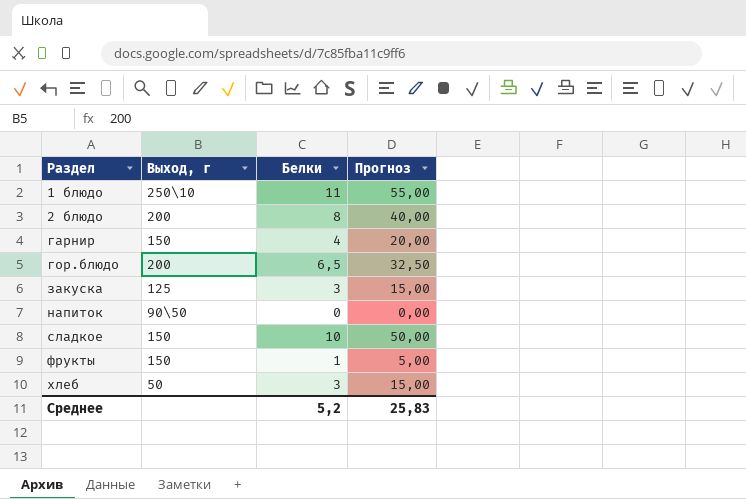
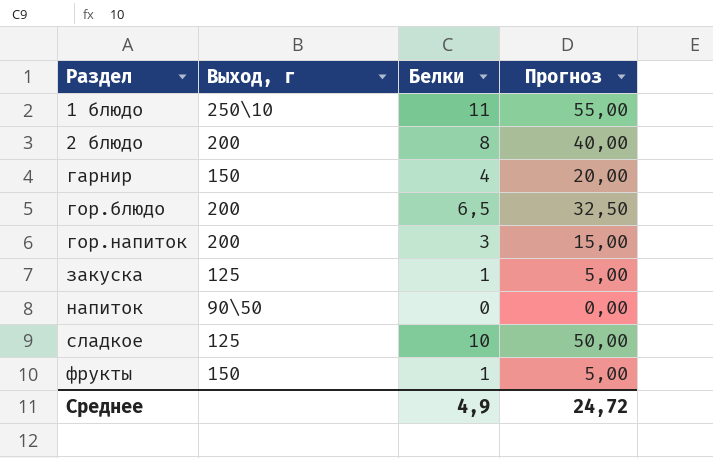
row хлеб: 50 | 3 | 15,00 -> none
row гор.напиток: none -> 200 | 3 | 15,00
закуска | Белки: 3 -> 1
закуска | Прогноз: 15,00 -> 5,00
сладкое | Выход, г: 150 -> 125
Среднее | Белки: 5,2 -> 4,9
Среднее | Прогноз: 25,83 -> 24,72

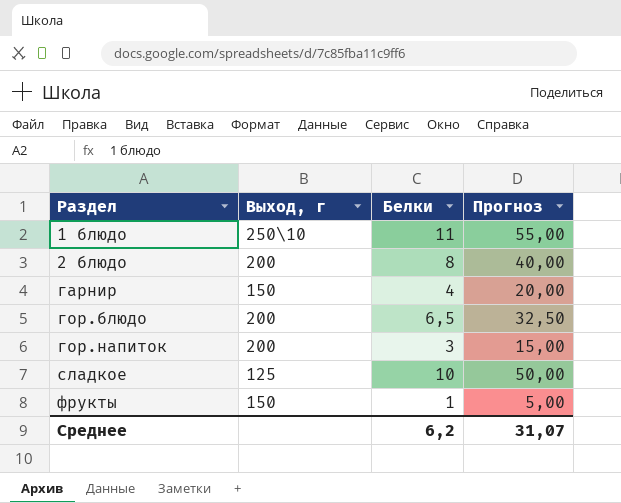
row закуска: 125 | 1 | 5,00 -> none
row напиток: 90\50 | 0 | 0,00 -> none
Среднее | Белки: 4,9 -> 6,2
Среднее | Прогноз: 24,72 -> 31,07

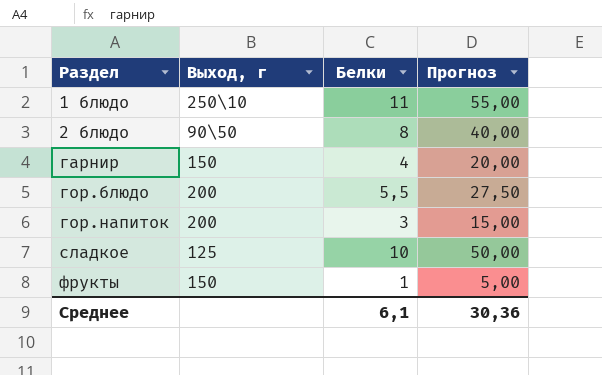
2 блюдо | Выход, г: 200 -> 90\50
гор.блюдо | Белки: 6,5 -> 5,5
гор.блюдо | Прогноз: 32,50 -> 27,50
Среднее | Белки: 6,2 -> 6,1
Среднее | Прогноз: 31,07 -> 30,36

